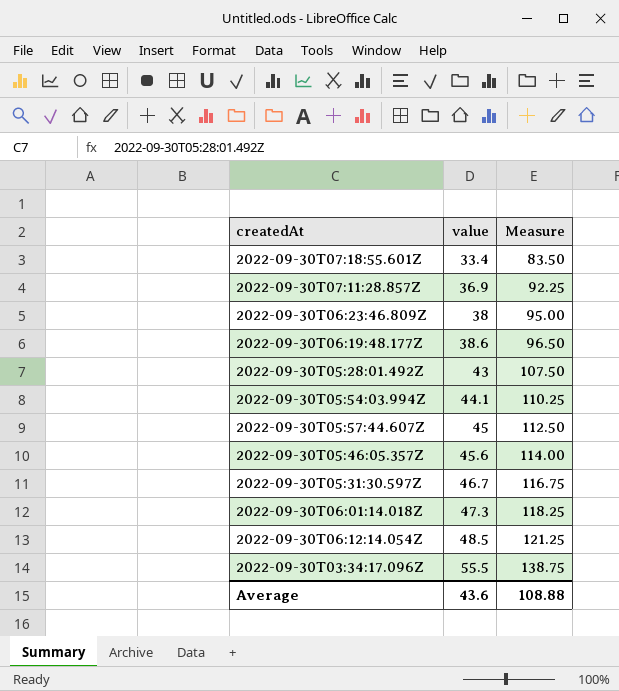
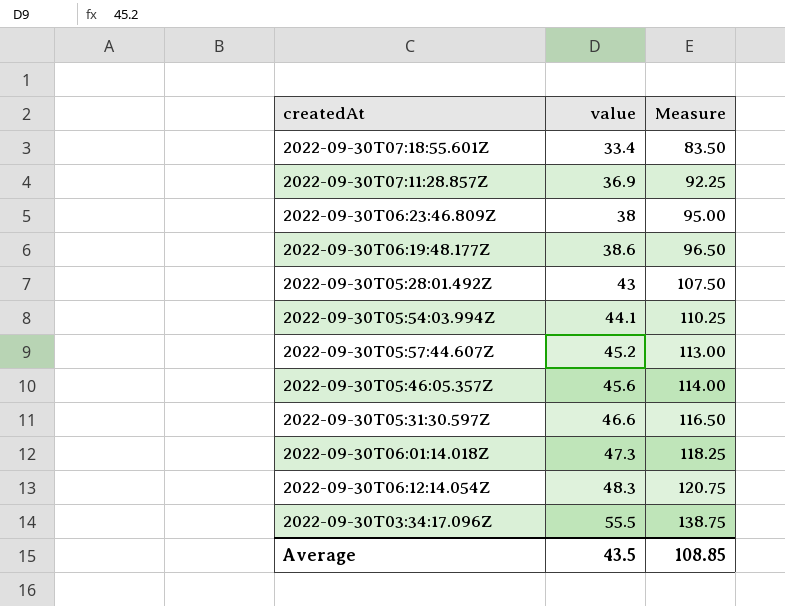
2022-09-30T05:57:44.607Z | value: 45 -> 45.2
2022-09-30T05:57:44.607Z | Measure: 112.50 -> 113.00
2022-09-30T05:31:30.597Z | value: 46.7 -> 46.6
2022-09-30T05:31:30.597Z | Measure: 116.75 -> 116.50
2022-09-30T06:12:14.054Z | value: 48.5 -> 48.3
2022-09-30T06:12:14.054Z | Measure: 121.25 -> 120.75
Average | value: 43.6 -> 43.5
Average | Measure: 108.88 -> 108.85

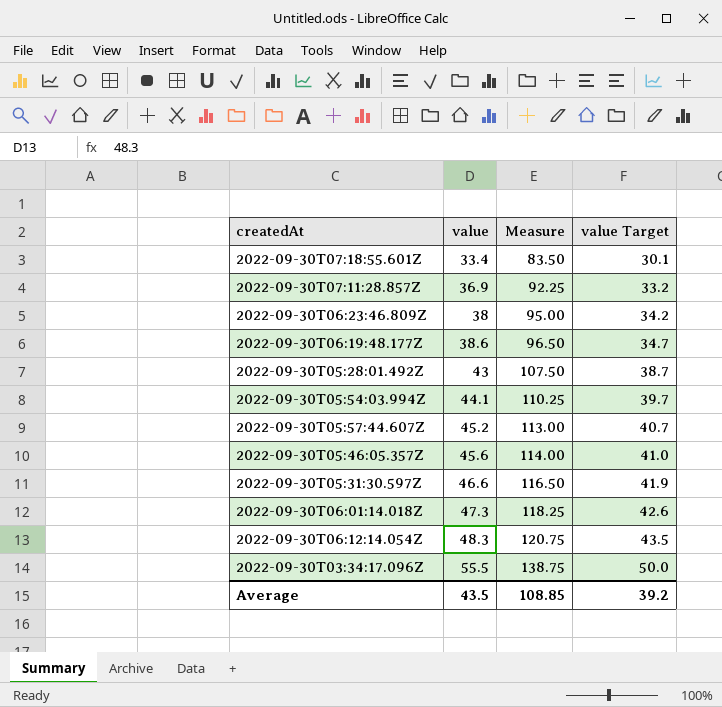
column value Target | formula: none -> [value] * 0.9

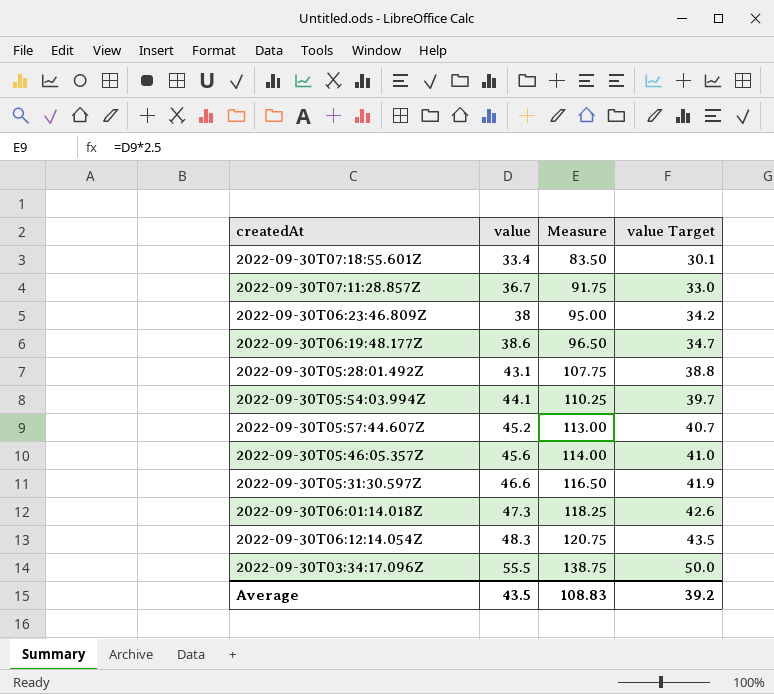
2022-09-30T07:11:28.857Z | value: 36.9 -> 36.7
2022-09-30T07:11:28.857Z | Measure: 92.25 -> 91.75
2022-09-30T07:11:28.857Z | value Target: 33.2 -> 33.0
2022-09-30T05:28:01.492Z | value: 43 -> 43.1
2022-09-30T05:28:01.492Z | Measure: 107.50 -> 107.75
2022-09-30T05:28:01.492Z | value Target: 38.7 -> 38.8
Average | Measure: 108.85 -> 108.83

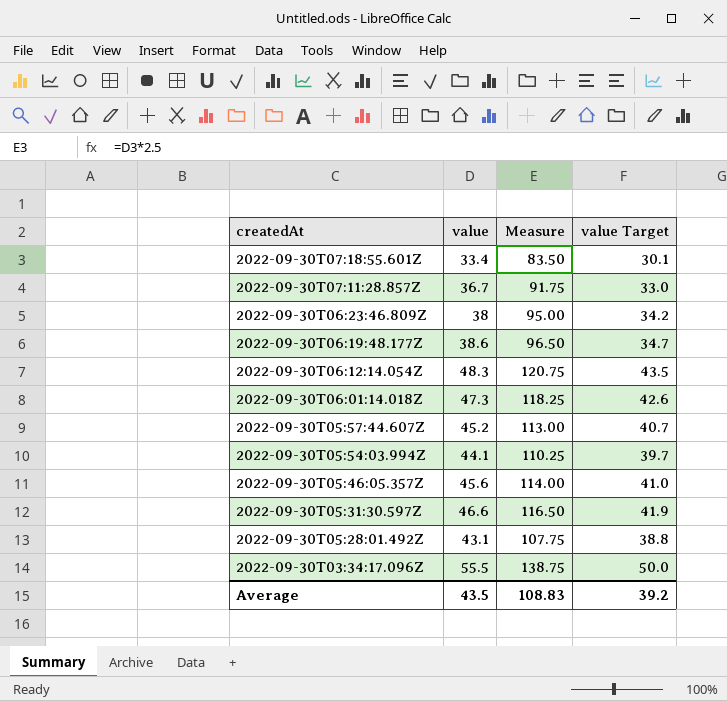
row order: value ascending -> createdAt descending

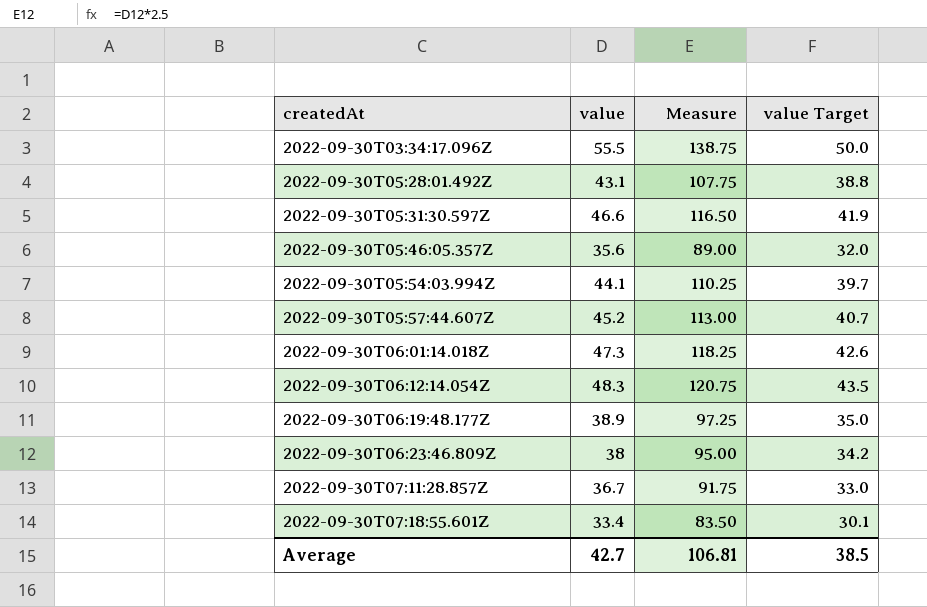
row order: createdAt descending -> createdAt ascending
2022-09-30T05:46:05.357Z | value: 45.6 -> 35.6
2022-09-30T05:46:05.357Z | Measure: 114.00 -> 89.00
2022-09-30T05:46:05.357Z | value Target: 41.0 -> 32.0
2022-09-30T06:19:48.177Z | value: 38.6 -> 38.9
2022-09-30T06:19:48.177Z | Measure: 96.50 -> 97.25
2022-09-30T06:19:48.177Z | value Target: 34.7 -> 35.0
Average | value: 43.5 -> 42.7
Average | Measure: 108.83 -> 106.81
Average | value Target: 39.2 -> 38.5

